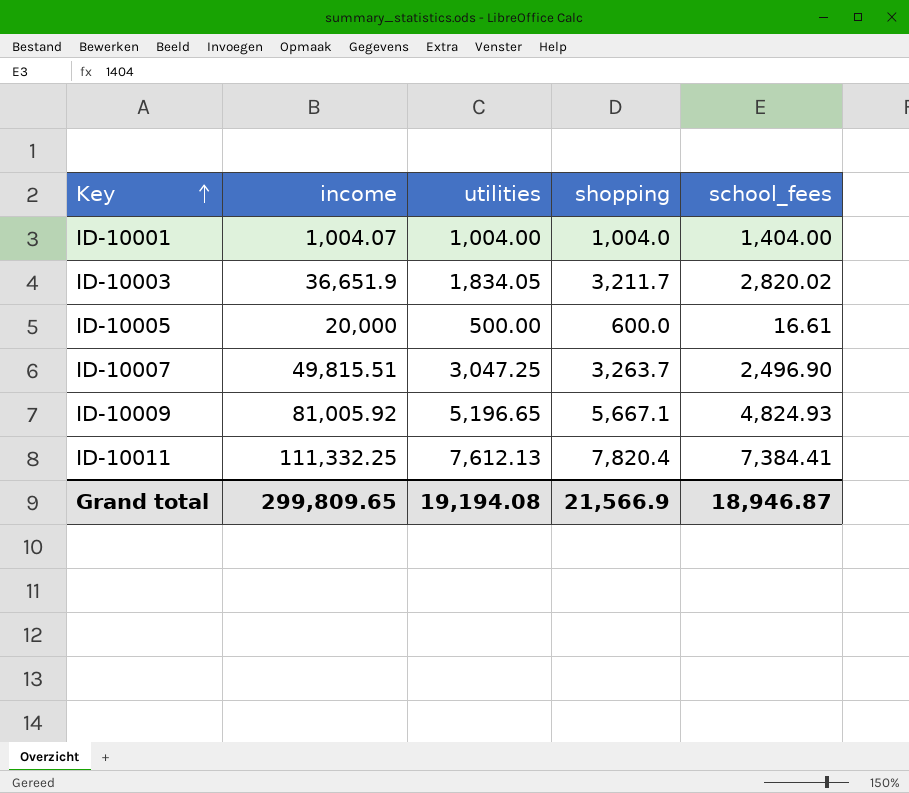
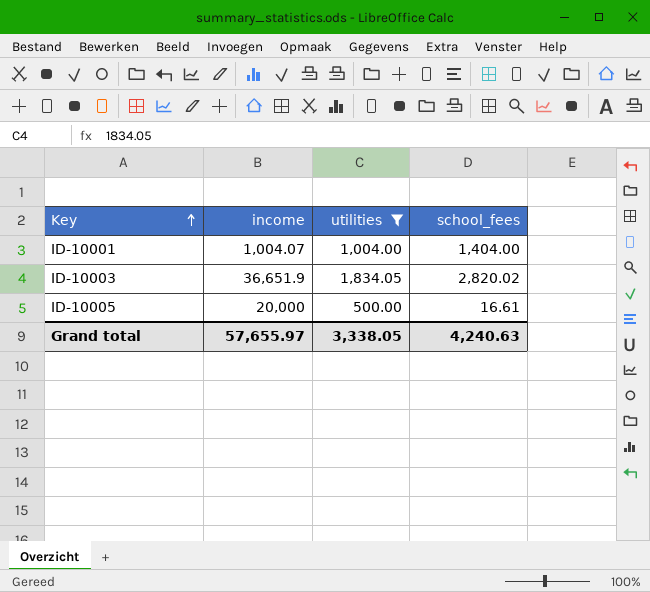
filter: none -> utilities <= 1,834.05
column shopping | position: 4 -> none
Grand total | income: 299,809.65 -> 57,655.97
Grand total | utilities: 19,194.08 -> 3,338.05
Grand total | school_fees: 18,946.87 -> 4,240.63

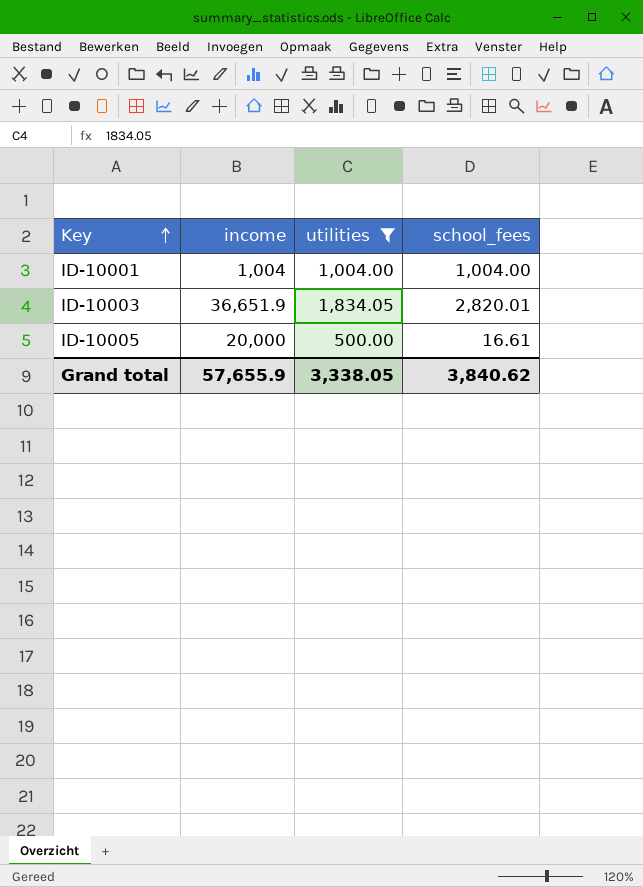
ID-10001 | income: 1,004.07 -> 1,004
ID-10001 | school_fees: 1,404.00 -> 1,004.00
ID-10003 | school_fees: 2,820.02 -> 2,820.01
Grand total | income: 57,655.97 -> 57,655.9
Grand total | school_fees: 4,240.63 -> 3,840.62

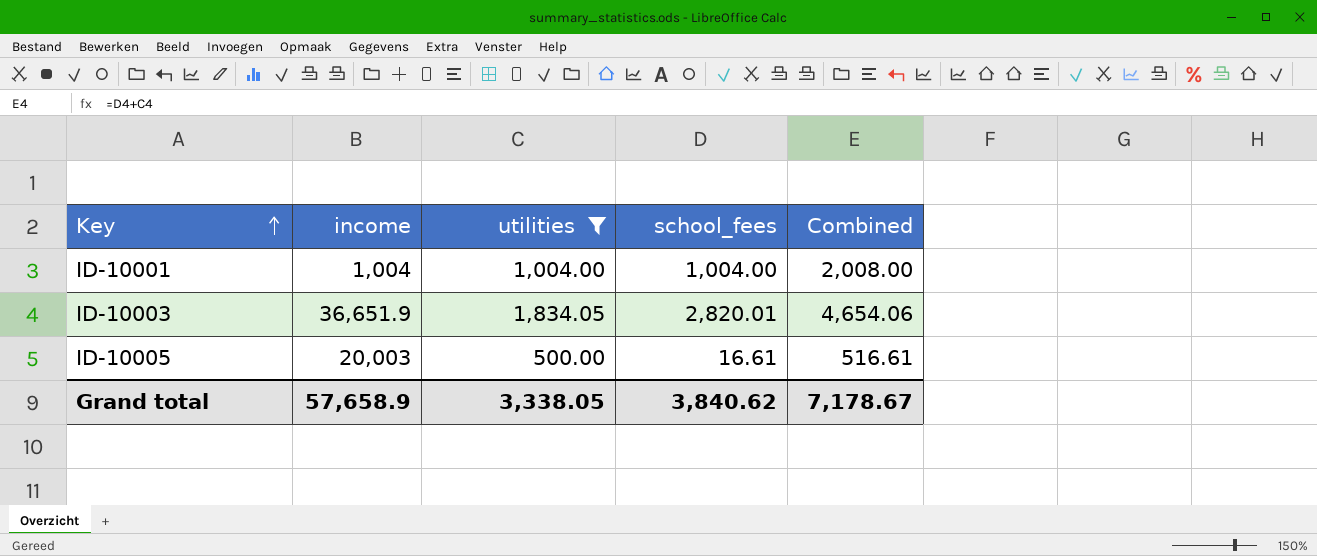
column Combined | formula: none -> [utilities] + [school_fees]
ID-10005 | income: 20,000 -> 20,003
Grand total | income: 57,655.9 -> 57,658.9

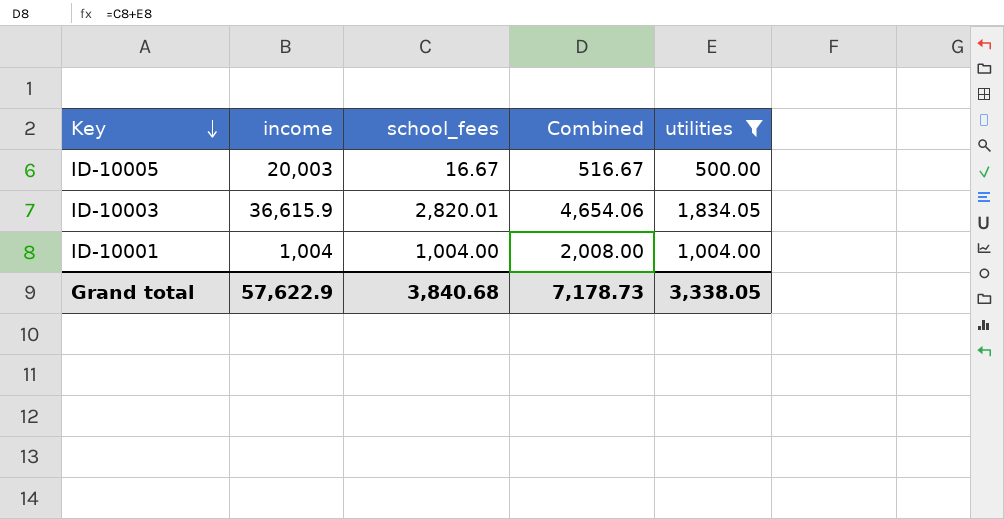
row order: Key ascending -> Key descending
column utilities | position: 3 -> 5
ID-10005 | school_fees: 16.61 -> 16.67
ID-10005 | Combined: 516.61 -> 516.67
ID-10003 | income: 36,651.9 -> 36,615.9
Grand total | income: 57,658.9 -> 57,622.9
Grand total | school_fees: 3,840.62 -> 3,840.68
Grand total | Combined: 7,178.67 -> 7,178.73

